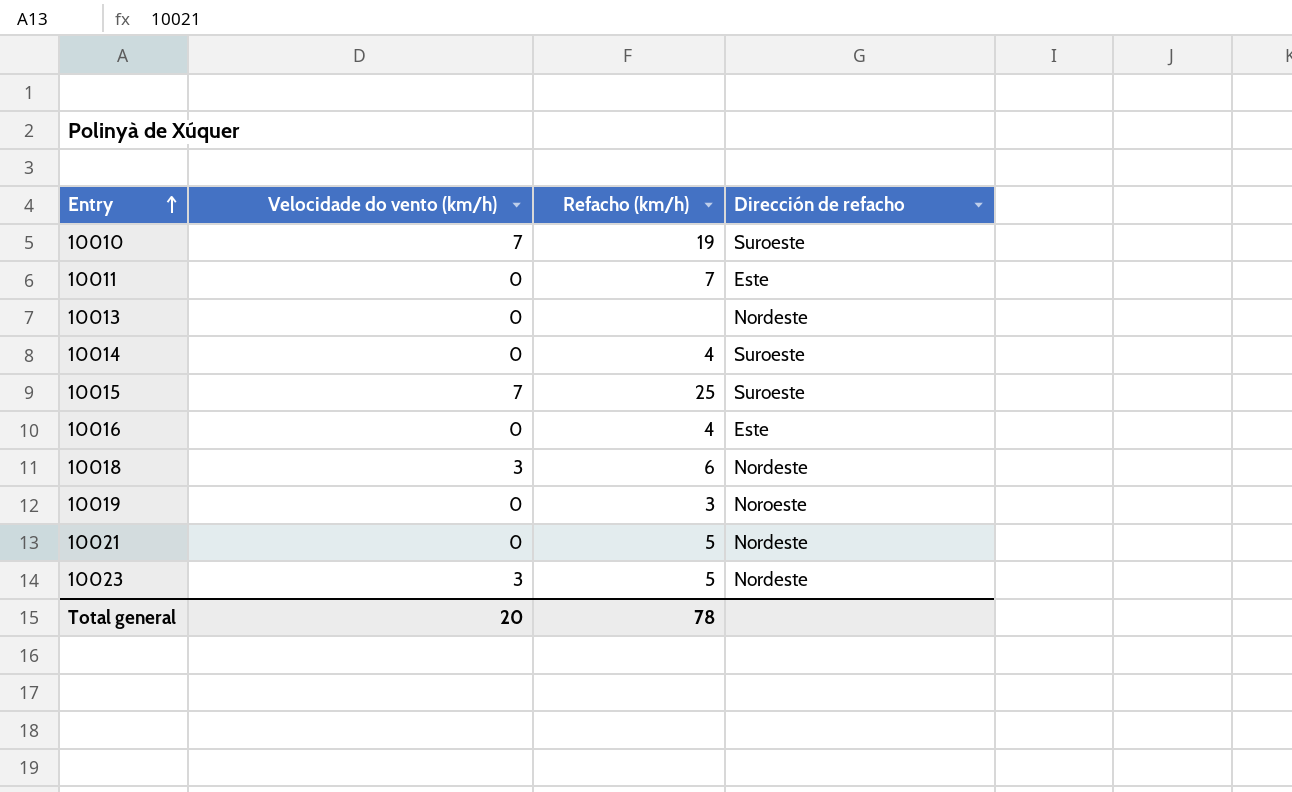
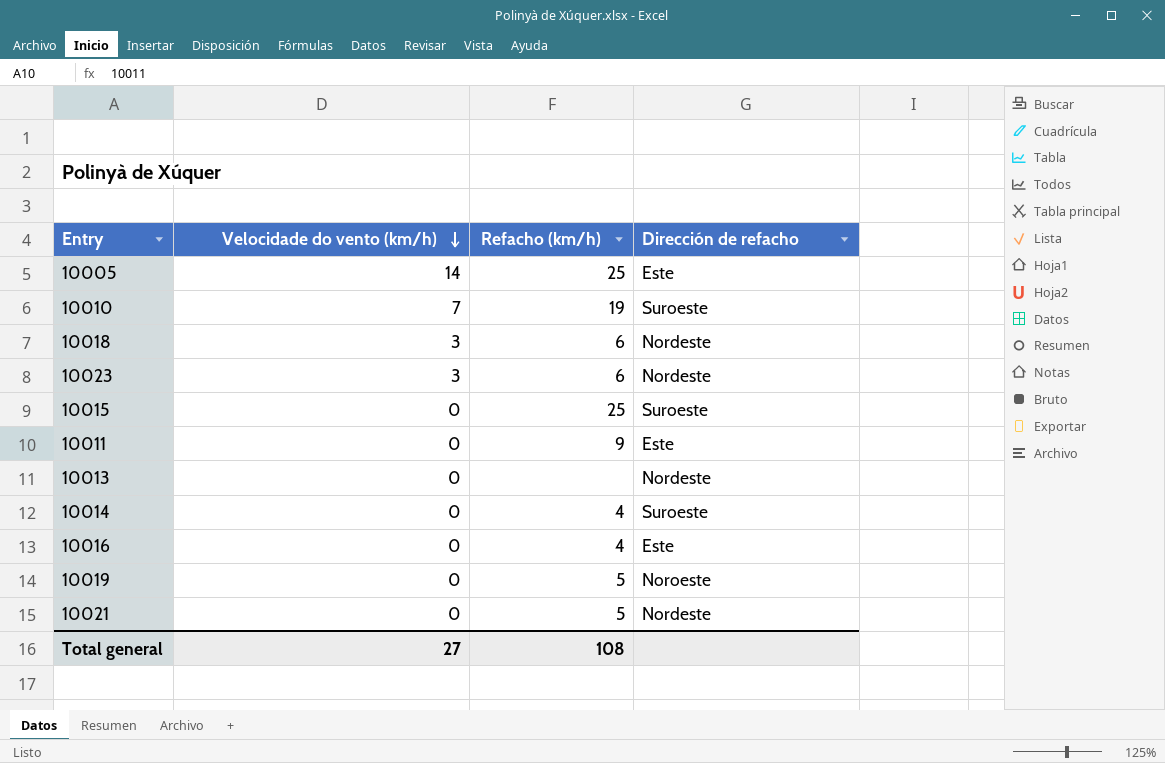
row order: Entry ascending -> Velocidade do vento (km/h) descending
row 10005: none -> 14 | 25 | Este
10023 | Refacho (km/h): 5 -> 6
10015 | Velocidade do vento (km/h): 7 -> 0
10011 | Refacho (km/h): 7 -> 9
10019 | Refacho (km/h): 3 -> 5
Total general | Velocidade do vento (km/h): 20 -> 27
Total general | Refacho (km/h): 78 -> 108

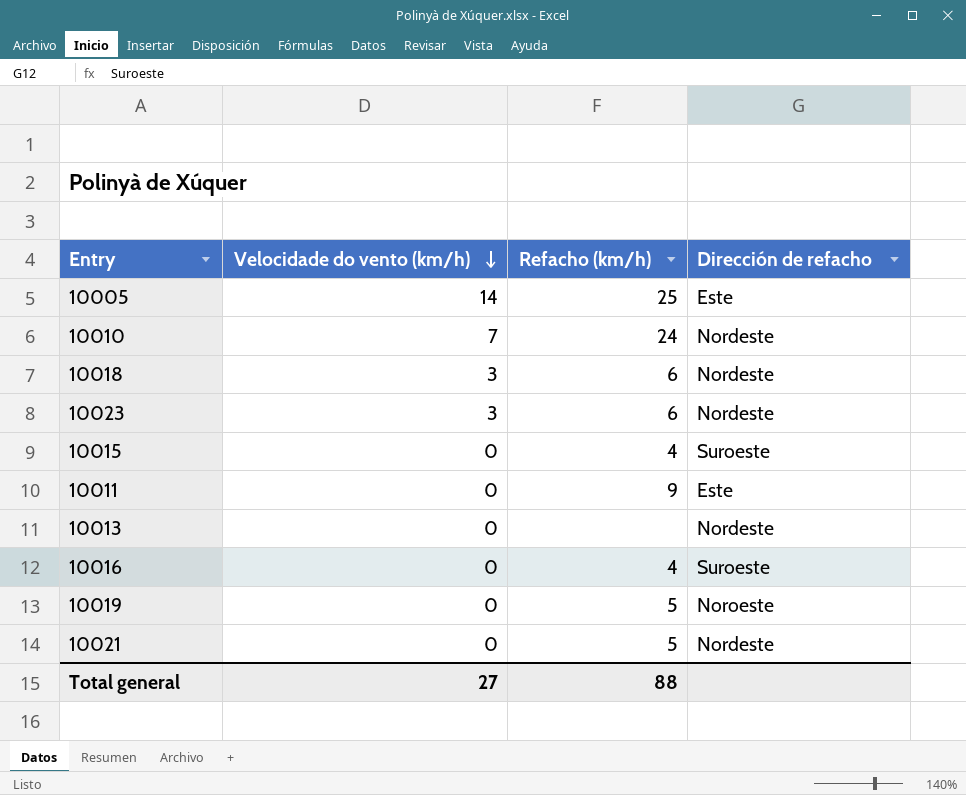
row 10014: 0 | 4 | Suroeste -> none
10010 | Refacho (km/h): 19 -> 24
10010 | Dirección de refacho: Suroeste -> Nordeste
10015 | Refacho (km/h): 25 -> 4
10016 | Dirección de refacho: Este -> Suroeste
Total general | Refacho (km/h): 108 -> 88

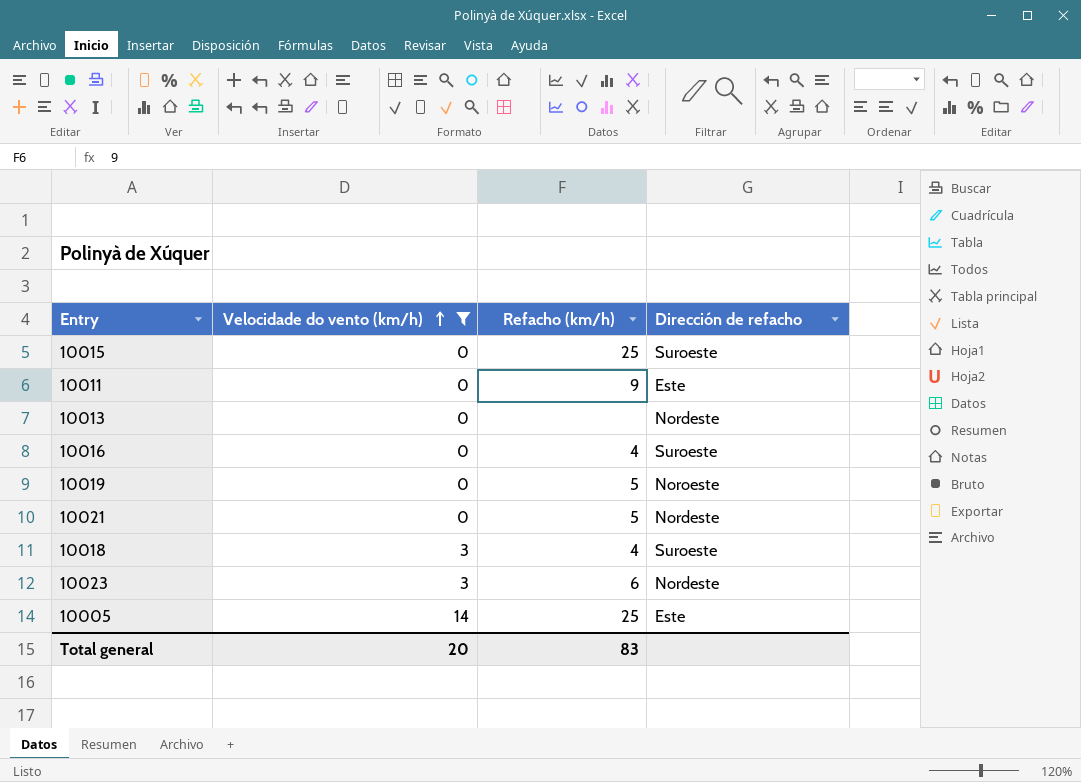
filter: none -> Velocidade do vento (km/h) != 7
row order: Velocidade do vento (km/h) descending -> Velocidade do vento (km/h) ascending
10015 | Refacho (km/h): 4 -> 25
10018 | Refacho (km/h): 6 -> 4
10018 | Dirección de refacho: Nordeste -> Suroeste
Total general | Velocidade do vento (km/h): 27 -> 20
Total general | Refacho (km/h): 88 -> 83

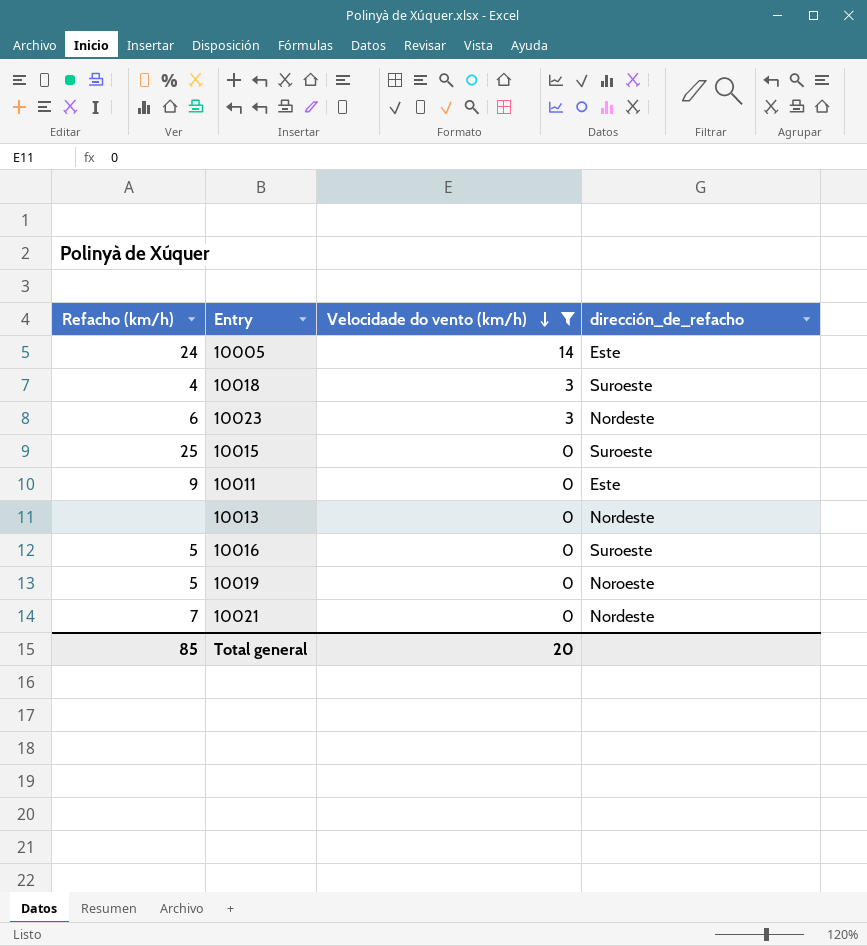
row order: Velocidade do vento (km/h) ascending -> Velocidade do vento (km/h) descending
column Refacho (km/h) | position: 3 -> 1
column name: Dirección de refacho -> dirección_de_refacho
10005 | Refacho (km/h): 25 -> 24
10016 | Refacho (km/h): 4 -> 5
10021 | Refacho (km/h): 5 -> 7
Total general | Refacho (km/h): 83 -> 85

